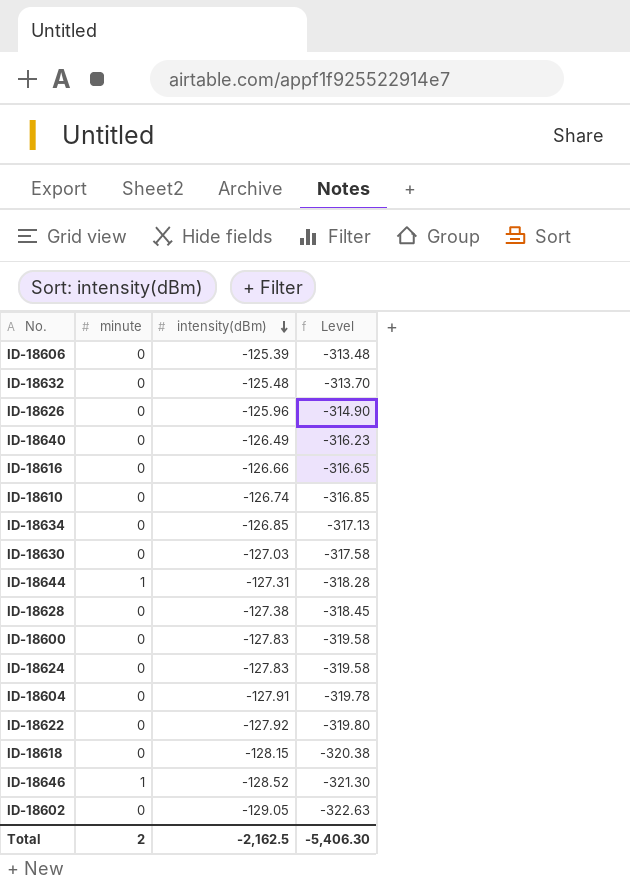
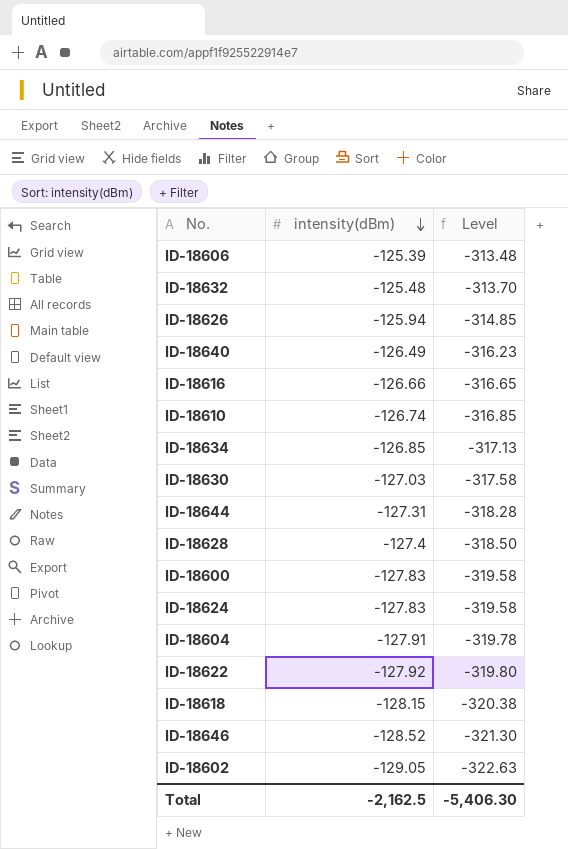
column minute | position: 2 -> none
ID-18626 | intensity(dBm): -125.96 -> -125.94
ID-18626 | Level: -314.90 -> -314.85
ID-18628 | intensity(dBm): -127.38 -> -127.4
ID-18628 | Level: -318.45 -> -318.50

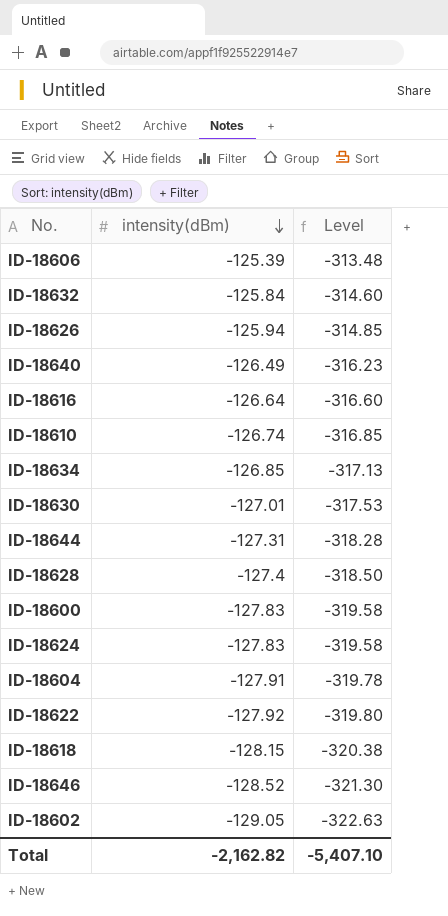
ID-18632 | intensity(dBm): -125.48 -> -125.84
ID-18632 | Level: -313.70 -> -314.60
ID-18616 | intensity(dBm): -126.66 -> -126.64
ID-18616 | Level: -316.65 -> -316.60
ID-18630 | intensity(dBm): -127.03 -> -127.01
ID-18630 | Level: -317.58 -> -317.53
Total | intensity(dBm): -2,162.5 -> -2,162.82
Total | Level: -5,406.30 -> -5,407.10

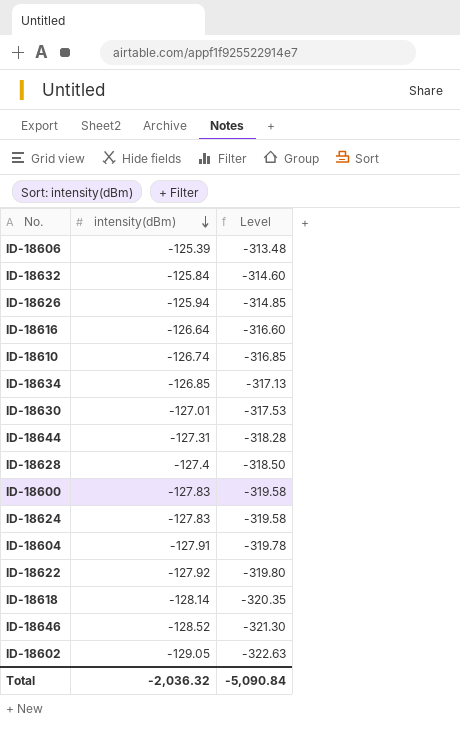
row ID-18640: -126.49 | -316.23 -> none
ID-18618 | intensity(dBm): -128.15 -> -128.14
ID-18618 | Level: -320.38 -> -320.35
Total | intensity(dBm): -2,162.82 -> -2,036.32
Total | Level: -5,407.10 -> -5,090.84

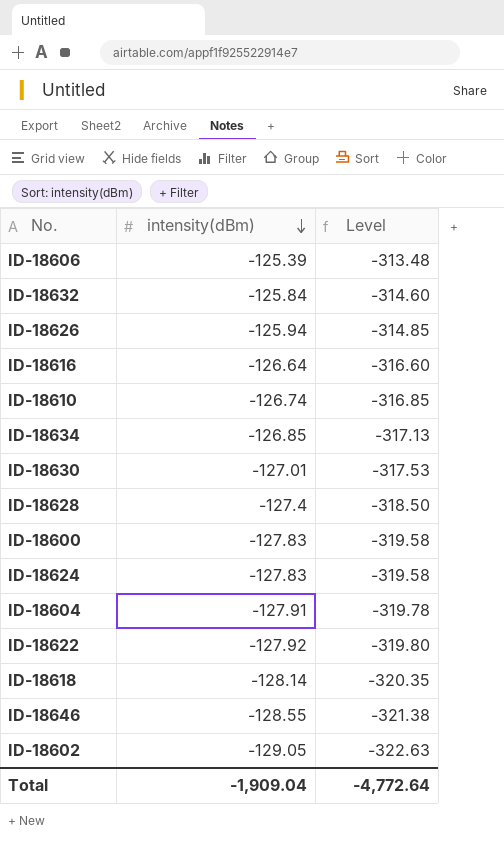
row ID-18644: -127.31 | -318.28 -> none
ID-18646 | intensity(dBm): -128.52 -> -128.55
ID-18646 | Level: -321.30 -> -321.38
Total | intensity(dBm): -2,036.32 -> -1,909.04
Total | Level: -5,090.84 -> -4,772.64

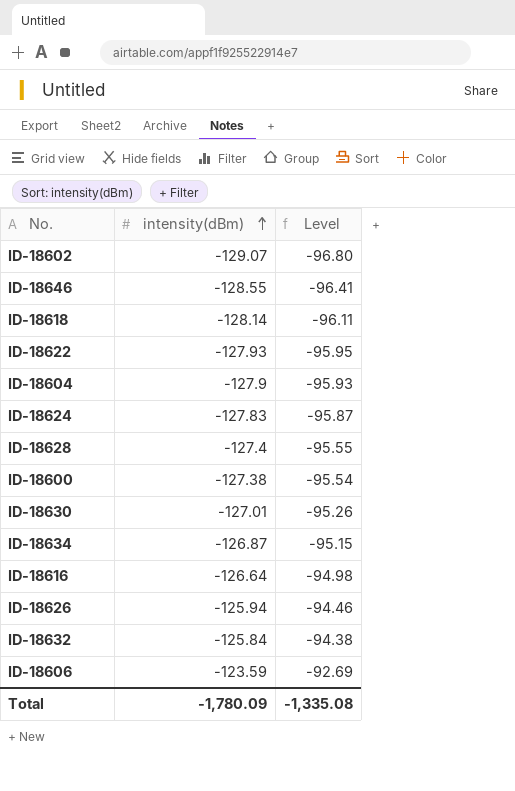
row order: intensity(dBm) descending -> intensity(dBm) ascending
column Level | formula: [intensity(dBm)] * 2.5 -> [intensity(dBm)] * 0.75
row ID-18610: -126.74 | -316.85 -> none
ID-18602 | intensity(dBm): -129.05 -> -129.07
ID-18622 | intensity(dBm): -127.92 -> -127.93
ID-18604 | intensity(dBm): -127.91 -> -127.9
ID-18600 | intensity(dBm): -127.83 -> -127.38
ID-18634 | intensity(dBm): -126.85 -> -126.87
ID-18606 | intensity(dBm): -125.39 -> -123.59
Total | intensity(dBm): -1,909.04 -> -1,780.09
Total | Level: -4,772.64 -> -1,335.08

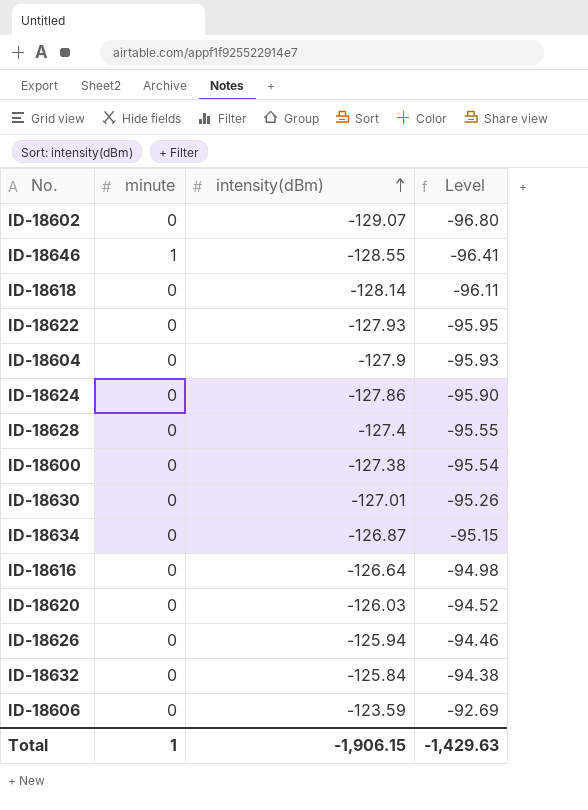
column minute | position: none -> 2
ID-18624 | intensity(dBm): -127.83 -> -127.86
ID-18624 | Level: -95.87 -> -95.90
row ID-18620: none -> 0 | -126.03 | -94.52
Total | intensity(dBm): -1,780.09 -> -1,906.15
Total | Level: -1,335.08 -> -1,429.63

